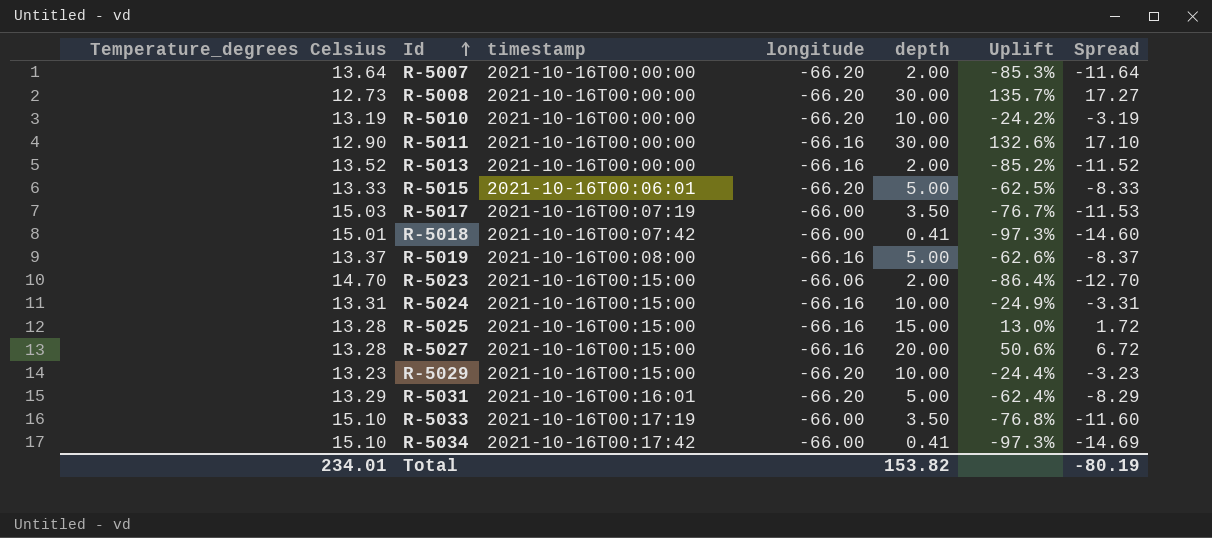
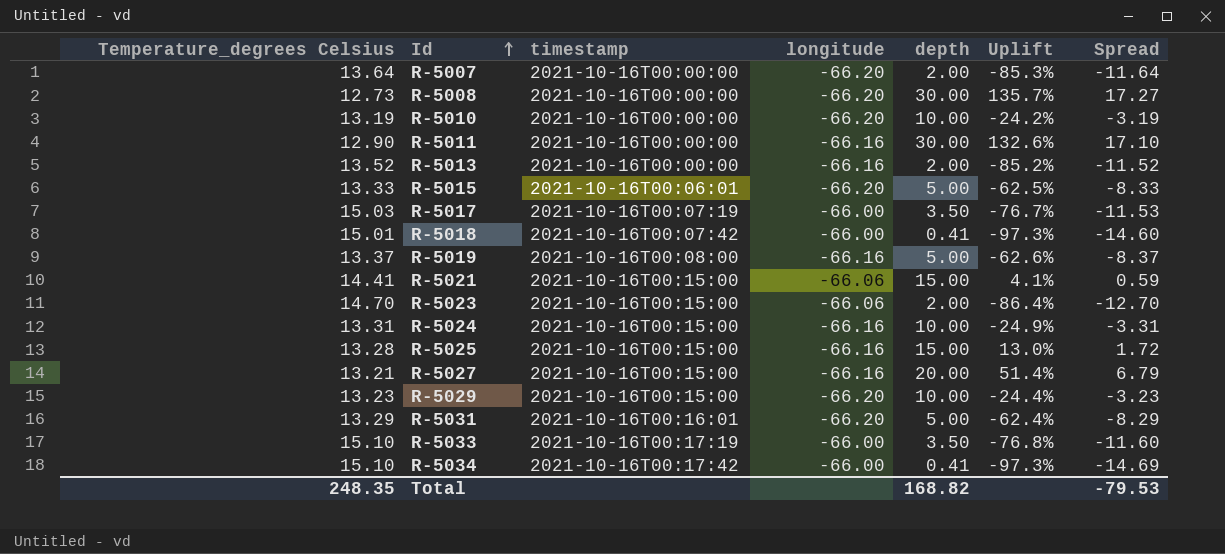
row R-5021: none -> 14.41 | 2021-10-16T00:15:00 | -66.06 | 15.00 | 4.1% | 0.59
R-5027 | Temperature_degrees Celsius: 13.28 -> 13.21
R-5027 | Uplift: 50.6% -> 51.4%
R-5027 | Spread: 6.72 -> 6.79
Total | Temperature_degrees Celsius: 234.01 -> 248.35
Total | depth: 153.82 -> 168.82
Total | Spread: -80.19 -> -79.53

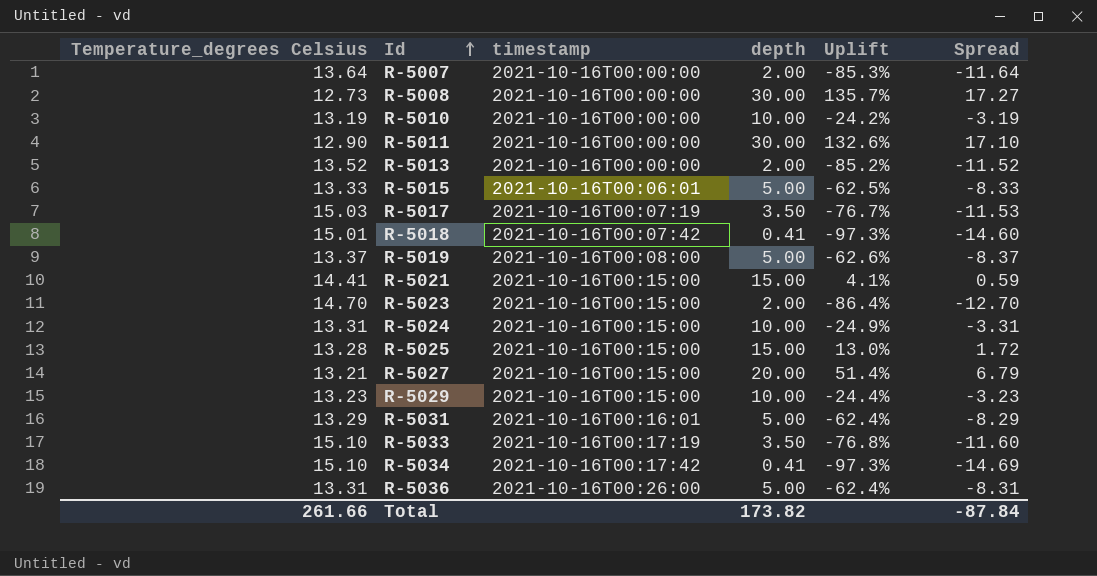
column longitude | position: 4 -> none
row R-5036: none -> 13.31 | 2021-10-16T00:26:00 | 5.00 | -62.4% | -8.31
Total | Temperature_degrees Celsius: 248.35 -> 261.66
Total | depth: 168.82 -> 173.82
Total | Spread: -79.53 -> -87.84

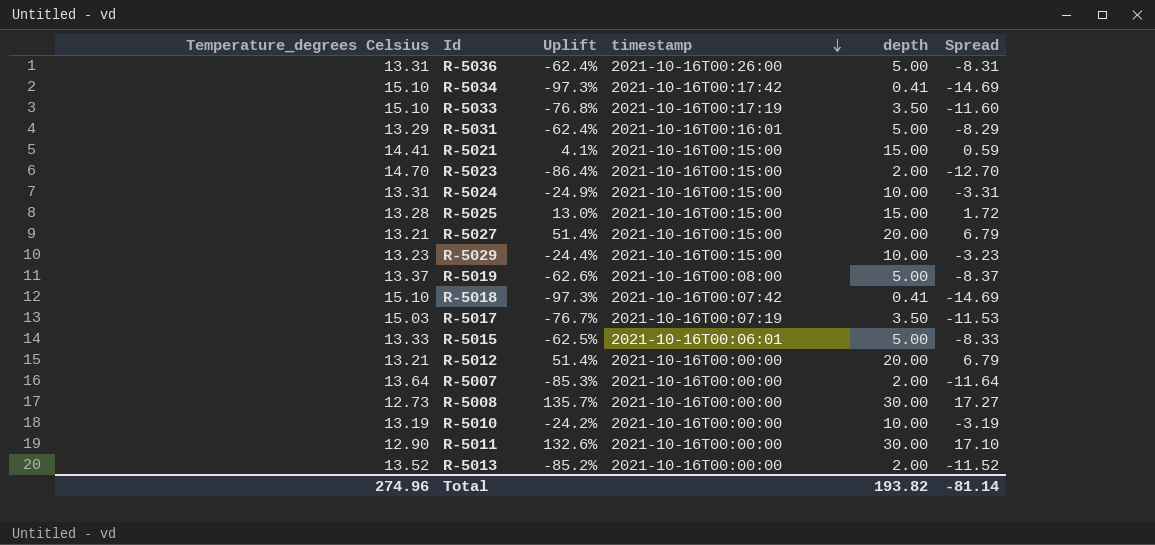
row order: Id ascending -> timestamp descending
column Uplift | position: 5 -> 3
R-5018 | Temperature_degrees Celsius: 15.01 -> 15.10
R-5018 | Spread: -14.60 -> -14.69
row R-5012: none -> 13.21 | 51.4% | 2021-10-16T00:00:00 | 20.00 | 6.79
Total | Temperature_degrees Celsius: 261.66 -> 274.96
Total | depth: 173.82 -> 193.82
Total | Spread: -87.84 -> -81.14

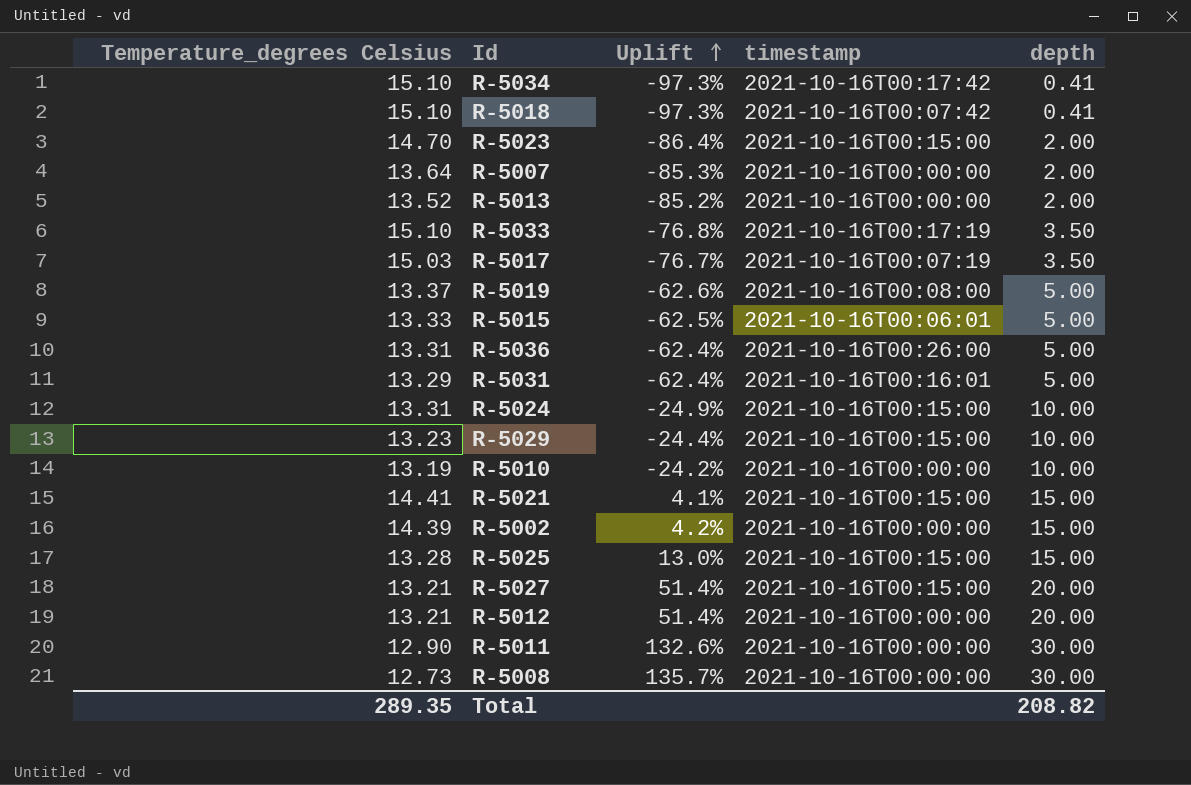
row order: timestamp descending -> Uplift ascending
column Spread | formula: [depth] - [Temperature_degrees Celsius] -> none
row R-5002: none -> 14.39 | 4.2% | 2021-10-16T00:00:00 | 15.00
Total | Temperature_degrees Celsius: 274.96 -> 289.35
Total | depth: 193.82 -> 208.82

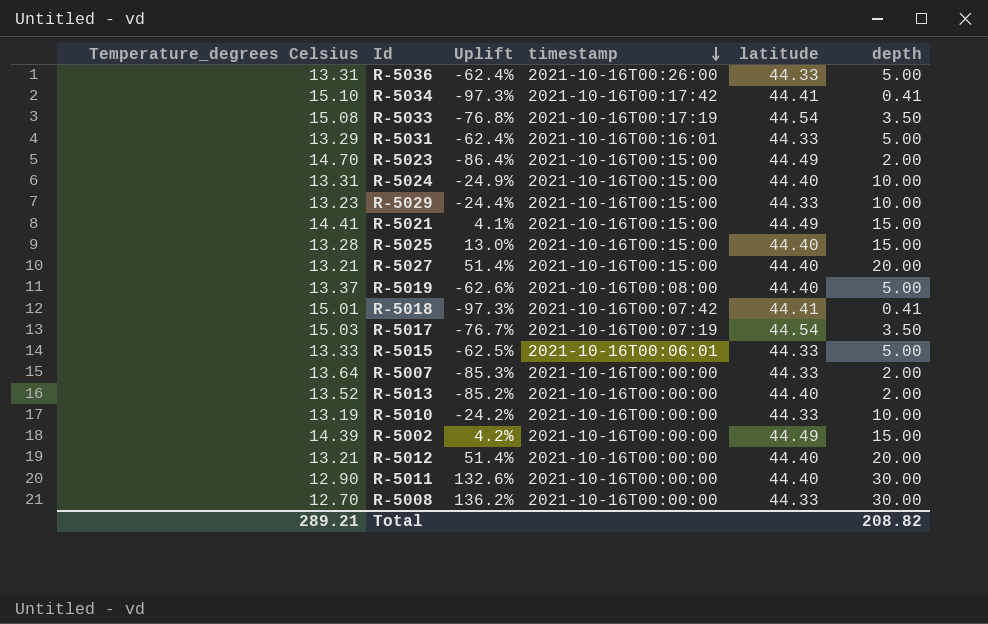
row order: Uplift ascending -> timestamp descending
column latitude | position: none -> 5
R-5033 | Temperature_degrees Celsius: 15.10 -> 15.08
R-5018 | Temperature_degrees Celsius: 15.10 -> 15.01
R-5008 | Temperature_degrees Celsius: 12.73 -> 12.70
R-5008 | Uplift: 135.7% -> 136.2%
Total | Temperature_degrees Celsius: 289.35 -> 289.21

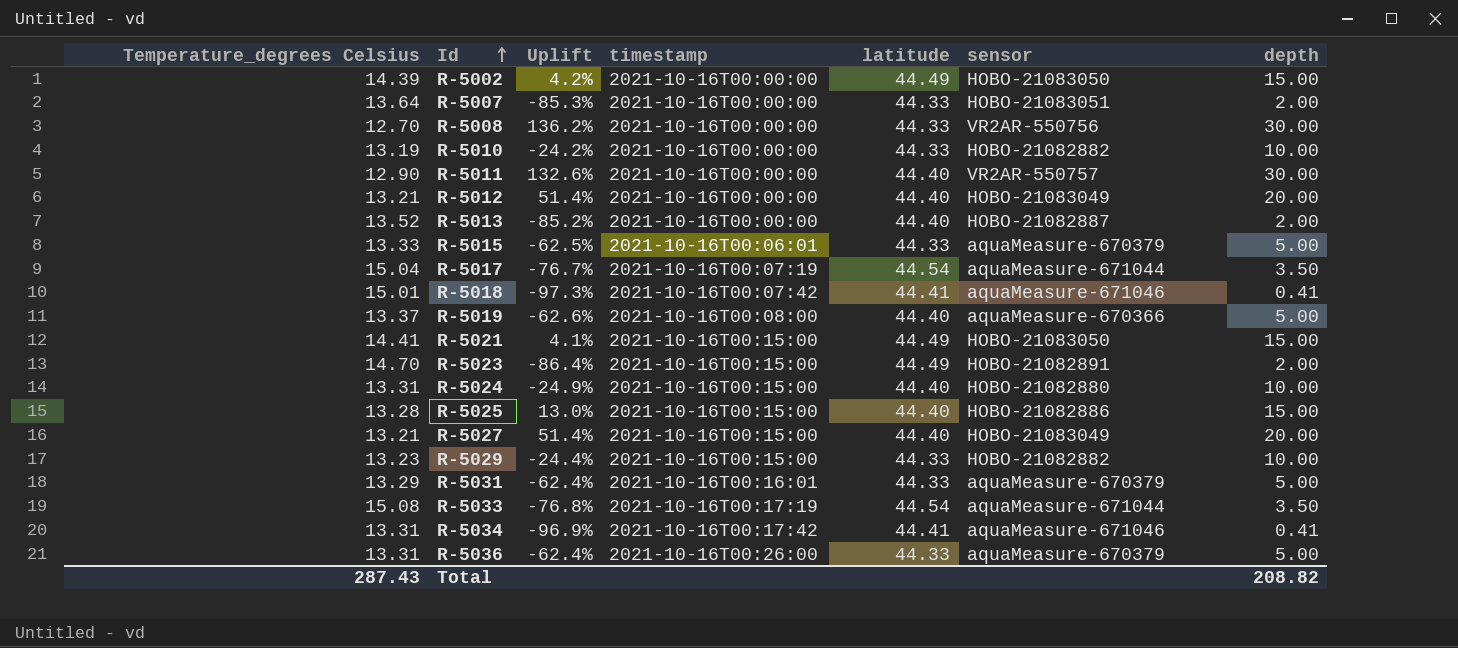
row order: timestamp descending -> Id ascending
column sensor | position: none -> 6
R-5017 | Temperature_degrees Celsius: 15.03 -> 15.04
R-5034 | Temperature_degrees Celsius: 15.10 -> 13.31
R-5034 | Uplift: -97.3% -> -96.9%
Total | Temperature_degrees Celsius: 289.21 -> 287.43

